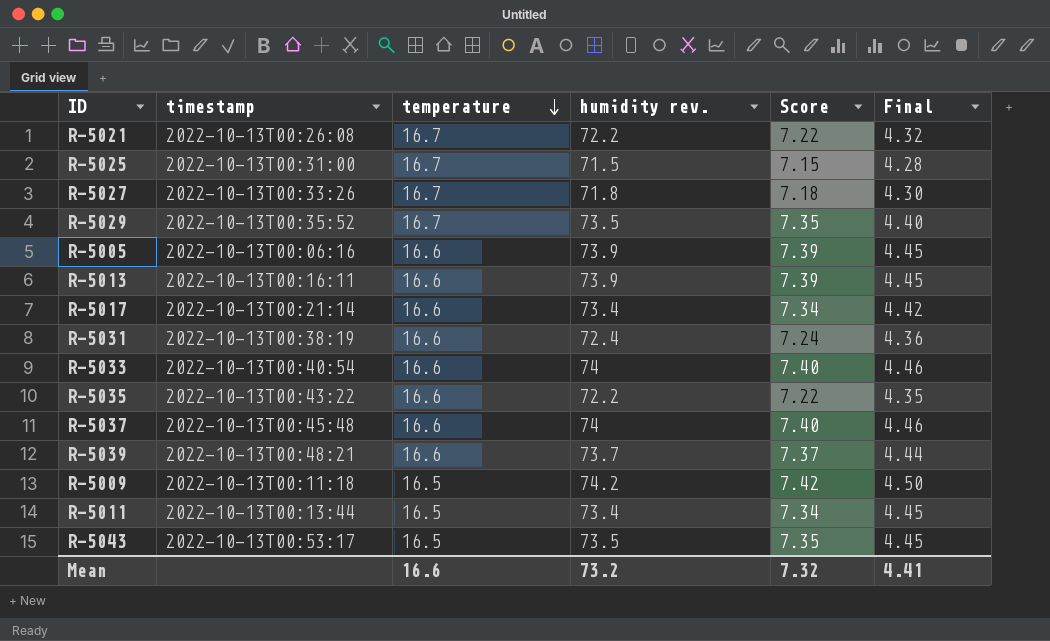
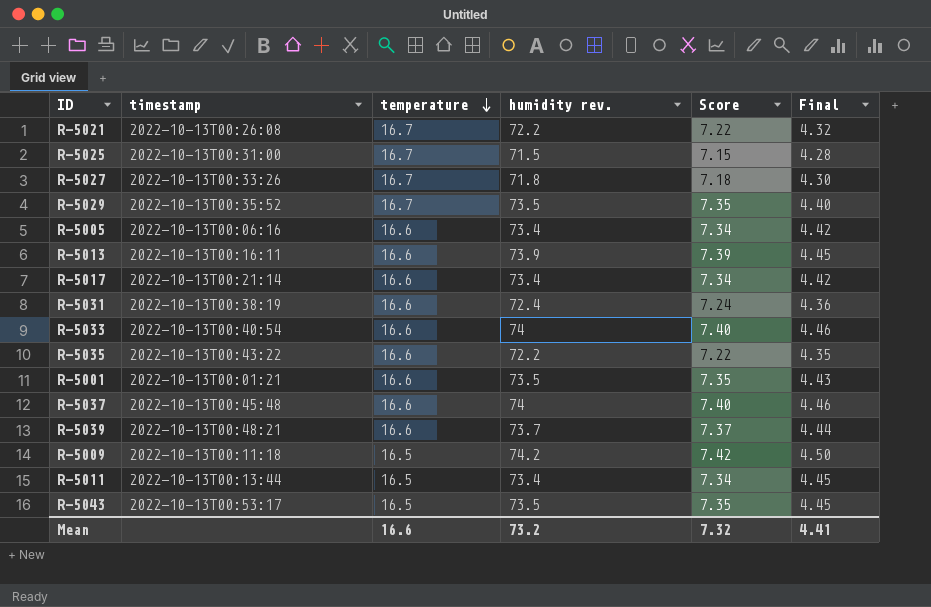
R-5005 | humidity rev.: 73.9 -> 73.4
R-5005 | Score: 7.39 -> 7.34
R-5005 | Final: 4.45 -> 4.42
row R-5001: none -> 2022-10-13T00:01:21 | 16.6 | 73.5 | 7.35 | 4.43

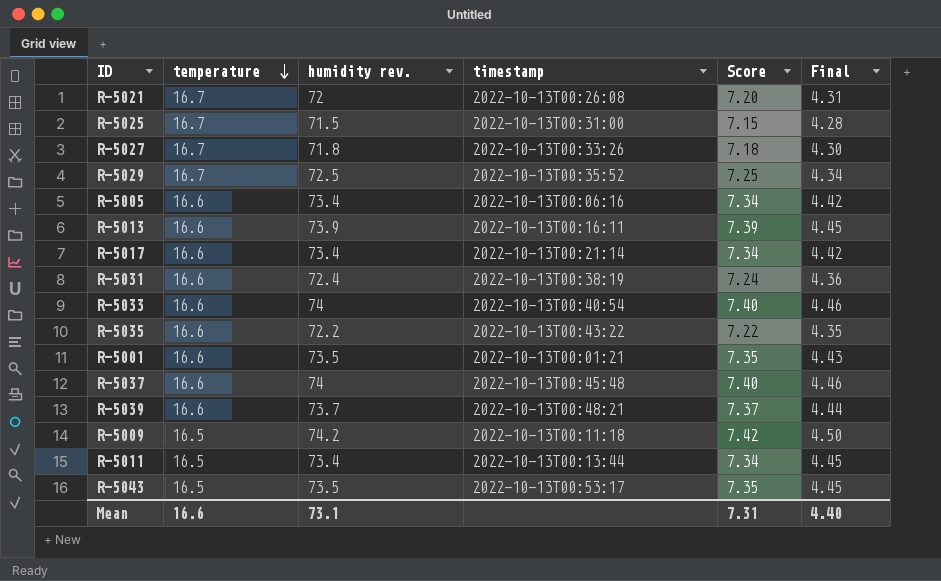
column timestamp | position: 2 -> 4
R-5021 | humidity rev.: 72.2 -> 72
R-5021 | Score: 7.22 -> 7.20
R-5021 | Final: 4.32 -> 4.31
R-5029 | humidity rev.: 73.5 -> 72.5
R-5029 | Score: 7.35 -> 7.25
R-5029 | Final: 4.40 -> 4.34
Mean | humidity rev.: 73.2 -> 73.1
Mean | Score: 7.32 -> 7.31
Mean | Final: 4.41 -> 4.40

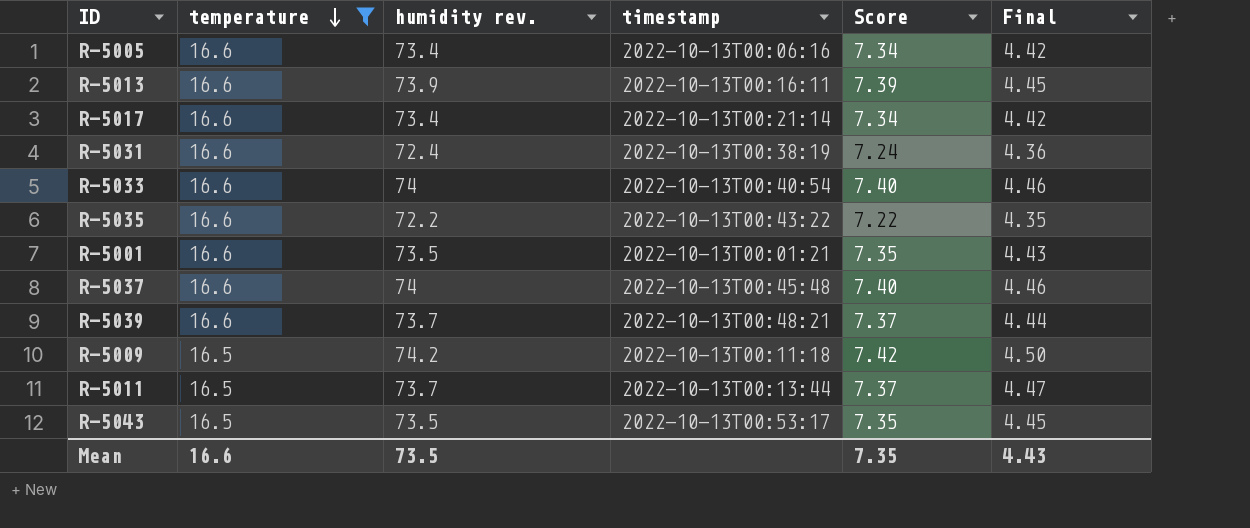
filter: none -> temperature != 16.7
R-5011 | humidity rev.: 73.4 -> 73.7
R-5011 | Score: 7.34 -> 7.37
R-5011 | Final: 4.45 -> 4.47
Mean | humidity rev.: 73.1 -> 73.5
Mean | Score: 7.31 -> 7.35
Mean | Final: 4.40 -> 4.43

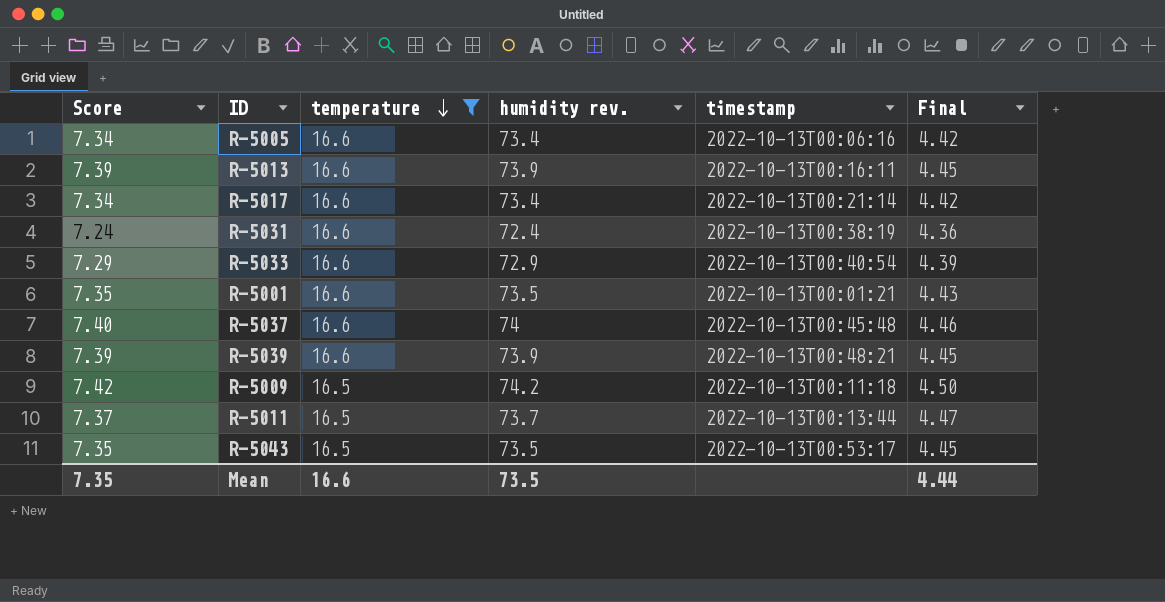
column Score | position: 5 -> 1
row R-5035: 16.6 | 72.2 | 2022-10-13T00:43:22 | 7.22 | 4.35 -> none
R-5033 | Score: 7.40 -> 7.29
R-5033 | humidity rev.: 74 -> 72.9
R-5033 | Final: 4.46 -> 4.39
R-5039 | Score: 7.37 -> 7.39
R-5039 | humidity rev.: 73.7 -> 73.9
R-5039 | Final: 4.44 -> 4.45
Mean | Final: 4.43 -> 4.44

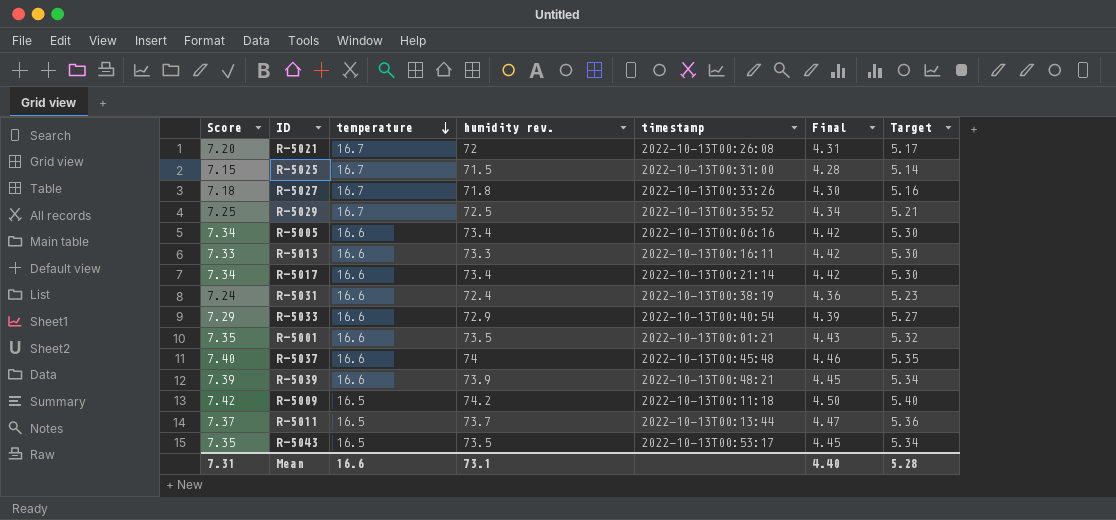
filter: temperature != 16.7 -> none
column Target | formula: none -> [Final] * 1.2
R-5013 | Score: 7.39 -> 7.33
R-5013 | humidity rev.: 73.9 -> 73.3
R-5013 | Final: 4.45 -> 4.42
Mean | Score: 7.35 -> 7.31
Mean | humidity rev.: 73.5 -> 73.1
Mean | Final: 4.44 -> 4.40

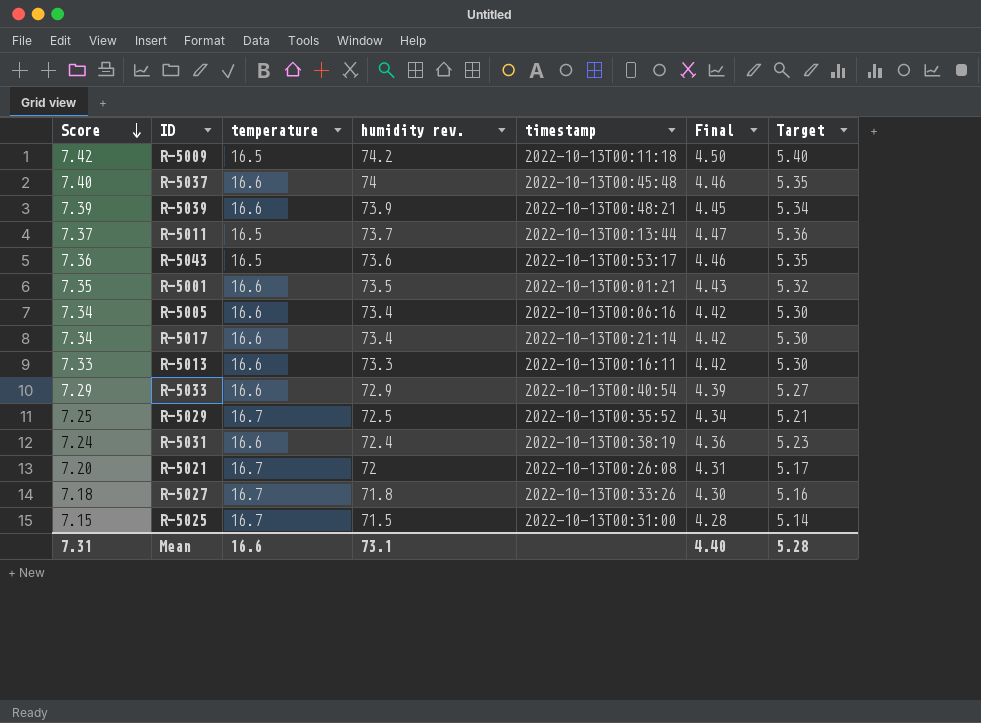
row order: temperature descending -> Score descending
R-5043 | Score: 7.35 -> 7.36
R-5043 | humidity rev.: 73.5 -> 73.6
R-5043 | Final: 4.45 -> 4.46
R-5043 | Target: 5.34 -> 5.35

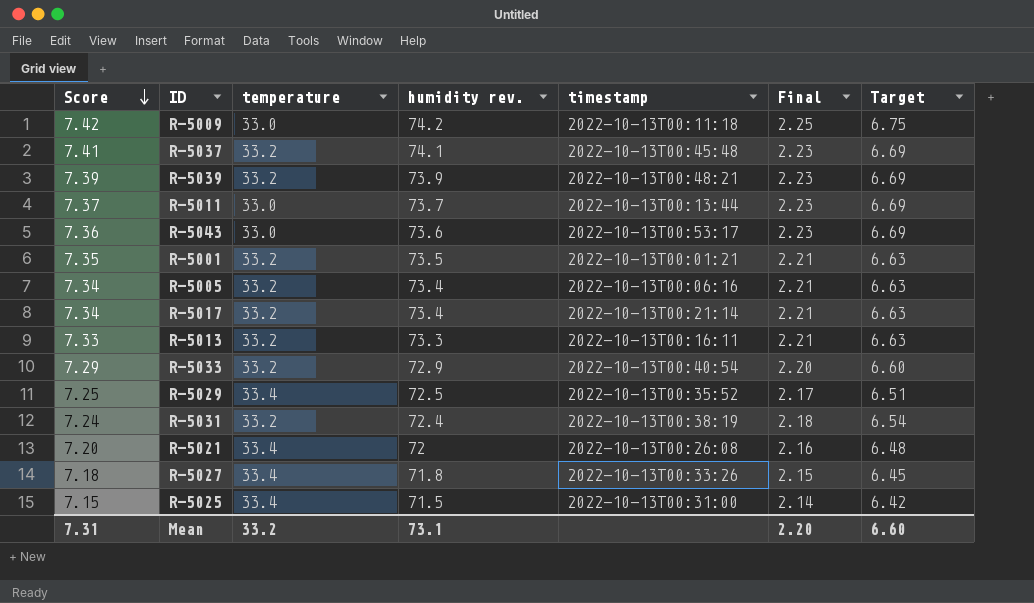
column Target | formula: [Final] * 1.2 -> [Final] * 3
R-5009 | temperature: 16.5 -> 33.0
R-5009 | Final: 4.50 -> 2.25
R-5037 | Score: 7.40 -> 7.41
R-5037 | temperature: 16.6 -> 33.2
R-5037 | humidity rev.: 74 -> 74.1
R-5037 | Final: 4.46 -> 2.23
R-5039 | temperature: 16.6 -> 33.2
R-5039 | Final: 4.45 -> 2.23
R-5011 | temperature: 16.5 -> 33.0
R-5011 | Final: 4.47 -> 2.23
R-5043 | temperature: 16.5 -> 33.0
R-5043 | Final: 4.46 -> 2.23
R-5001 | temperature: 16.6 -> 33.2
R-5001 | Final: 4.43 -> 2.21
R-5005 | temperature: 16.6 -> 33.2
R-5005 | Final: 4.42 -> 2.21
R-5017 | temperature: 16.6 -> 33.2
R-5017 | Final: 4.42 -> 2.21
R-5013 | temperature: 16.6 -> 33.2
R-5013 | Final: 4.42 -> 2.21
R-5033 | temperature: 16.6 -> 33.2
R-5033 | Final: 4.39 -> 2.20
R-5029 | temperature: 16.7 -> 33.4
R-5029 | Final: 4.34 -> 2.17
R-5031 | temperature: 16.6 -> 33.2
R-5031 | Final: 4.36 -> 2.18
R-5021 | temperature: 16.7 -> 33.4
R-5021 | Final: 4.31 -> 2.16
R-5027 | temperature: 16.7 -> 33.4
R-5027 | Final: 4.30 -> 2.15
R-5025 | temperature: 16.7 -> 33.4
R-5025 | Final: 4.28 -> 2.14
Mean | temperature: 16.6 -> 33.2
Mean | Final: 4.40 -> 2.20
Mean | Target: 5.28 -> 6.60

